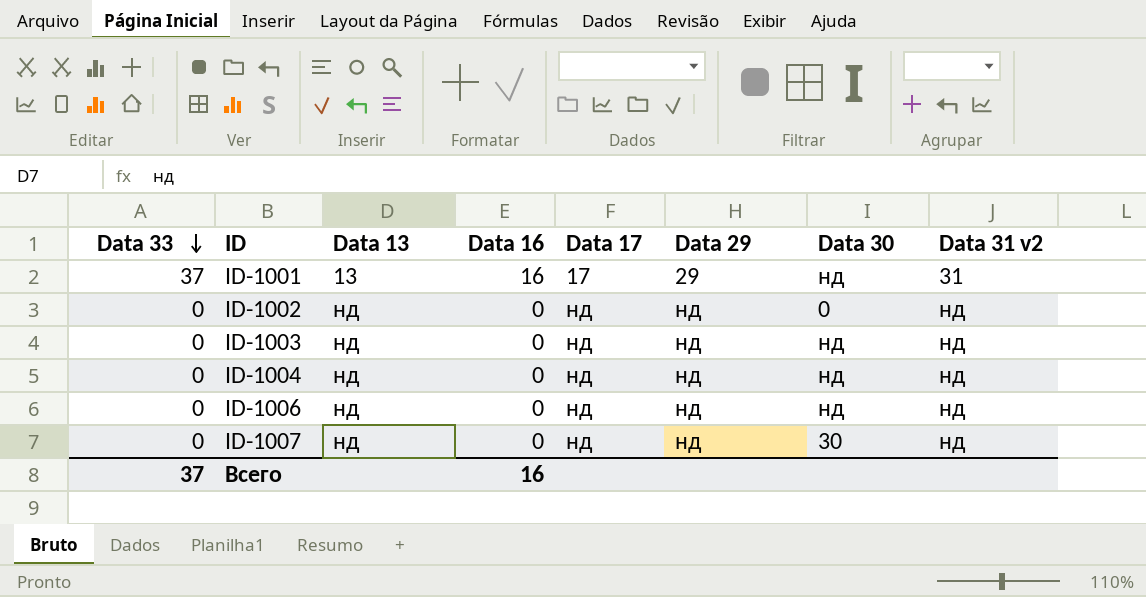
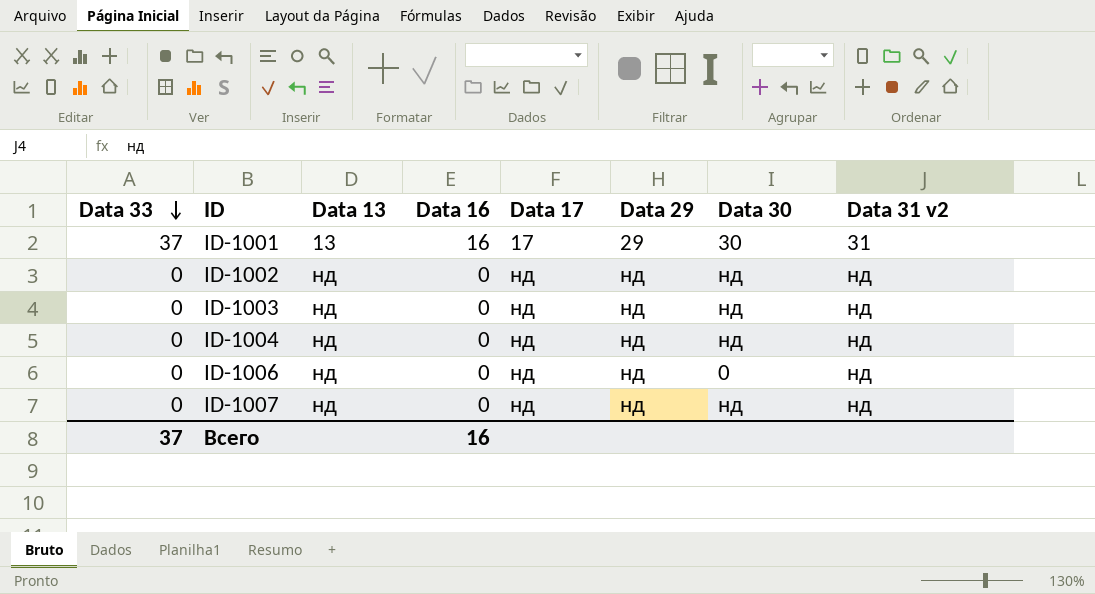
ID-1001 | Data 30: нд -> 30
ID-1002 | Data 30: 0 -> нд
ID-1006 | Data 30: нд -> 0
ID-1007 | Data 30: 30 -> нд

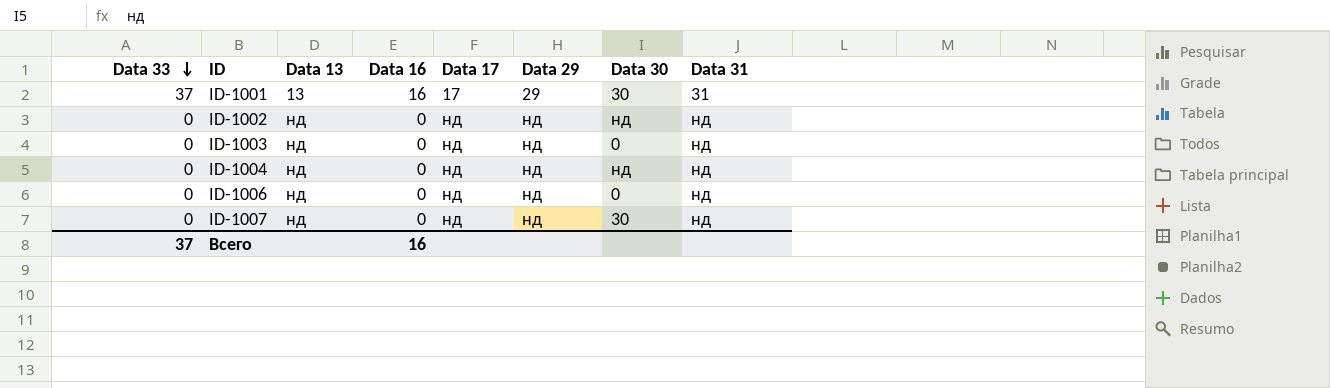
column name: Data 31 v2 -> Data 31
ID-1003 | Data 30: нд -> 0
ID-1007 | Data 30: нд -> 30

